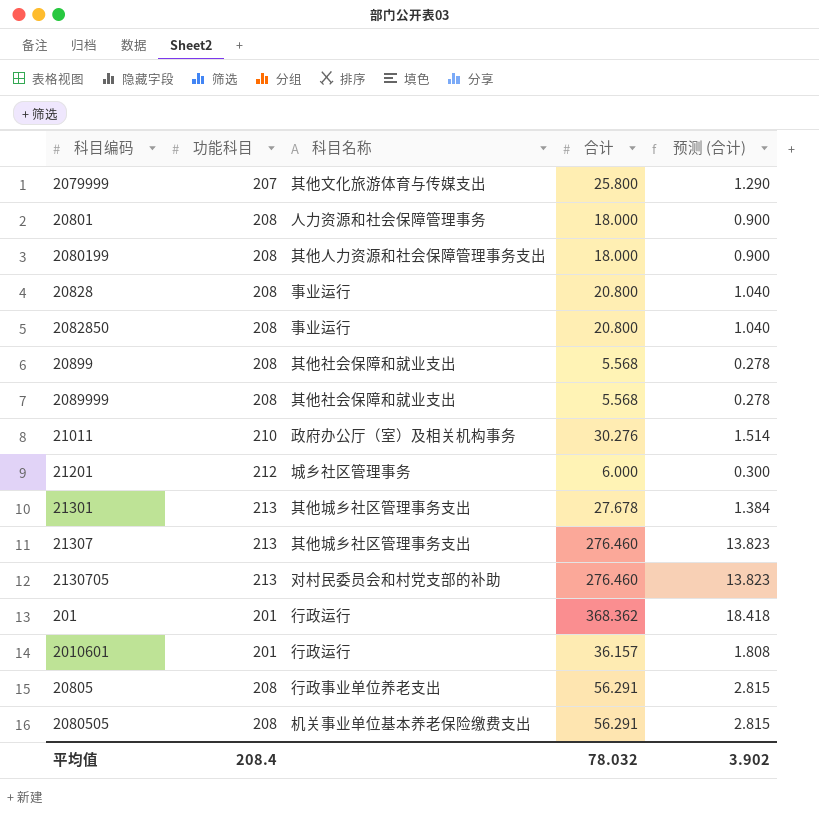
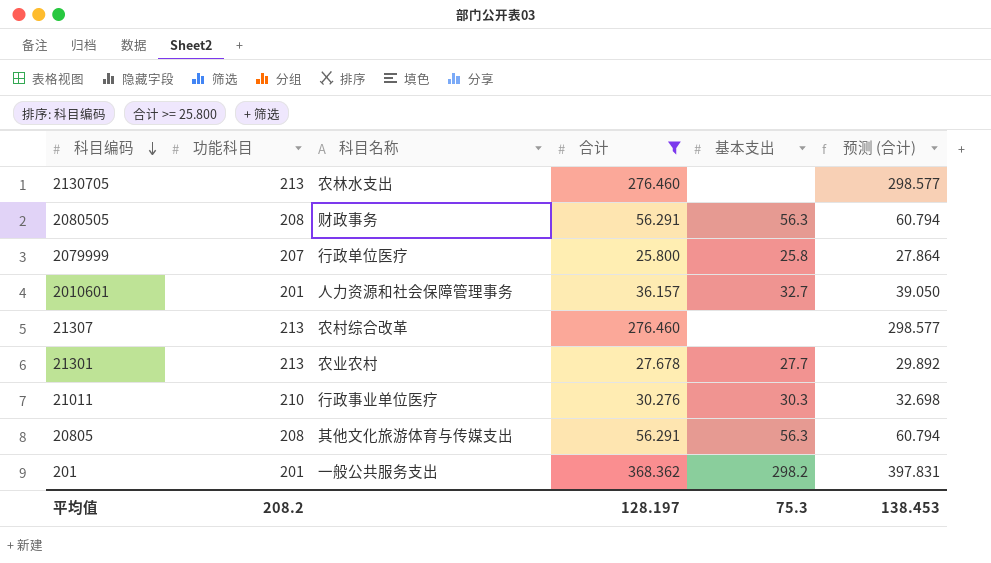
filter: none -> 合计 >= 25.800
row order: none -> 科目编码 descending
column 基本支出 | position: none -> 5
column 预测 (合计) | formula: [合计] * 0.05 -> [合计] * 1.08
2130705 | 科目名称: 对村民委员会和村党支部的补助 -> 农林水支出
2080505 | 科目名称: 机关事业单位基本养老保险缴费支出 -> 财政事务
2079999 | 科目名称: 其他文化旅游体育与传媒支出 -> 行政单位医疗
2010601 | 科目名称: 行政运行 -> 人力资源和社会保障管理事务
21307 | 科目名称: 其他城乡社区管理事务支出 -> 农村综合改革
21301 | 科目名称: 其他城乡社区管理事务支出 -> 农业农村
21011 | 科目名称: 政府办公厅（室）及相关机构事务 -> 行政事业单位医疗
20805 | 科目名称: 行政事业单位养老支出 -> 其他文化旅游体育与传媒支出
201 | 科目名称: 行政运行 -> 一般公共服务支出
平均值 | 功能科目: 208.4 -> 208.2
平均值 | 合计: 78.032 -> 128.197
平均值 | 预测 (合计): 3.902 -> 138.453

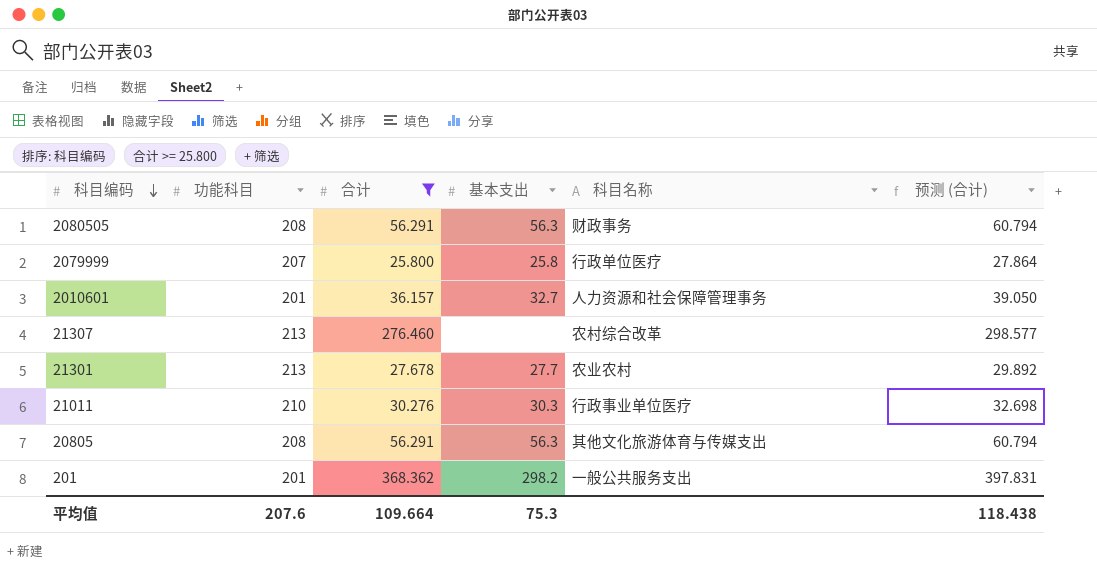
column 科目名称 | position: 3 -> 5
row 2130705: 213 | 农林水支出 | 276.460 | none | 298.577 -> none
平均值 | 功能科目: 208.2 -> 207.6
平均值 | 合计: 128.197 -> 109.664
平均值 | 预测 (合计): 138.453 -> 118.438

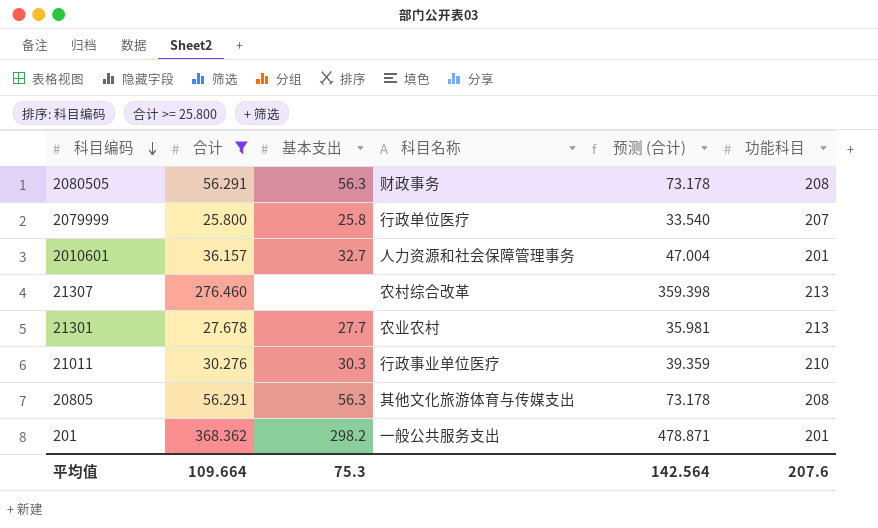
column 预测 (合计) | formula: [合计] * 1.08 -> [合计] * 1.3
column 功能科目 | position: 2 -> 6
平均值 | 预测 (合计): 118.438 -> 142.564

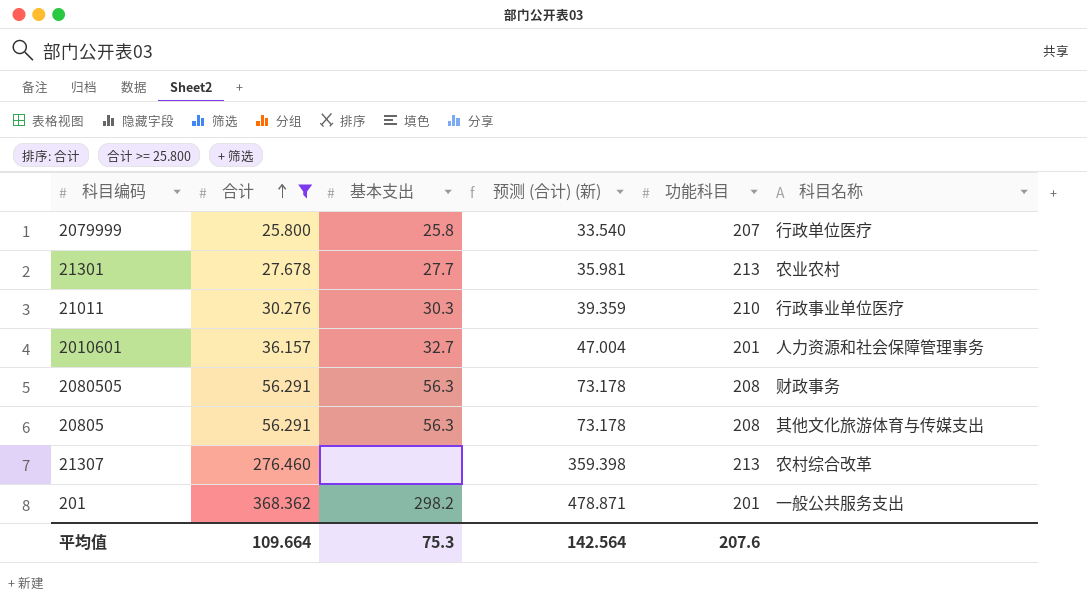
row order: 科目编码 descending -> 合计 ascending
column name: 预测 (合计) -> 预测 (合计) (新)
column 科目名称 | position: 4 -> 6

